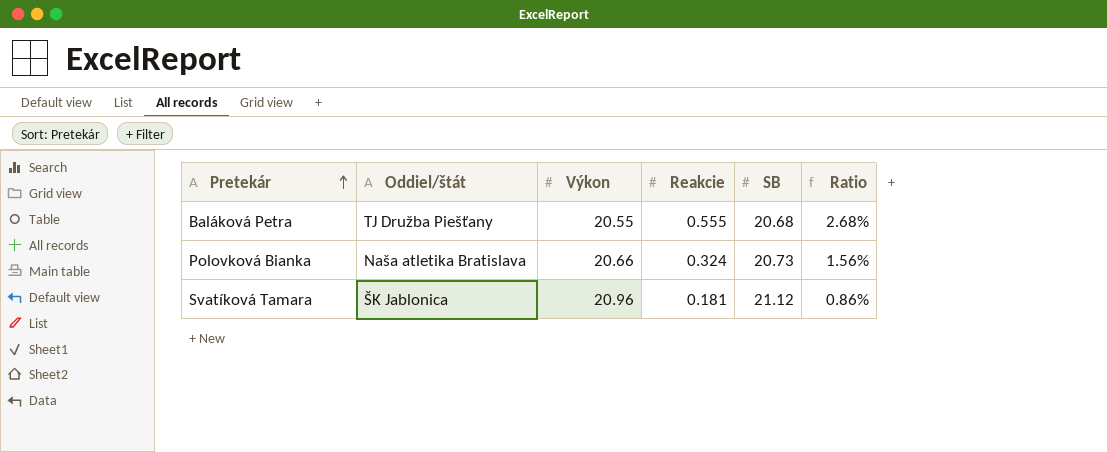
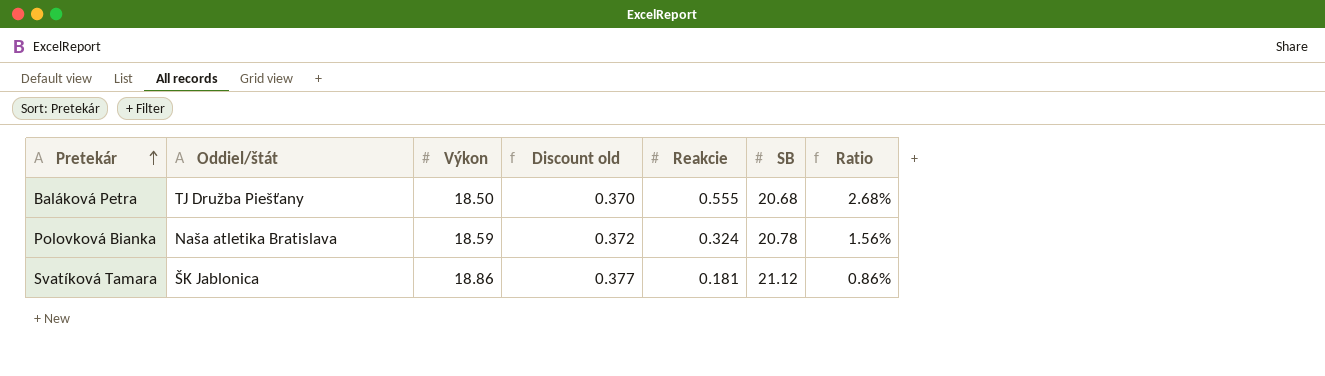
column Discount old | formula: none -> [Výkon] * 0.02
Baláková Petra | Výkon: 20.55 -> 18.50
Polovková Bianka | Výkon: 20.66 -> 18.59
Polovková Bianka | SB: 20.73 -> 20.78
Svatíková Tamara | Výkon: 20.96 -> 18.86

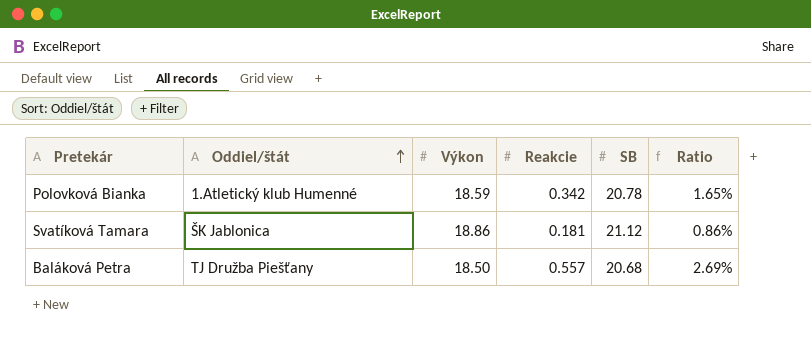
row order: Pretekár ascending -> Oddiel/štát ascending
column Discount old | formula: [Výkon] * 0.02 -> none
Polovková Bianka | Oddiel/štát: Naša atletika Bratislava -> 1.Atletický klub Humenné
Polovková Bianka | Reakcie: 0.324 -> 0.342
Polovková Bianka | Ratio: 1.56% -> 1.65%
Baláková Petra | Reakcie: 0.555 -> 0.557
Baláková Petra | Ratio: 2.68% -> 2.69%

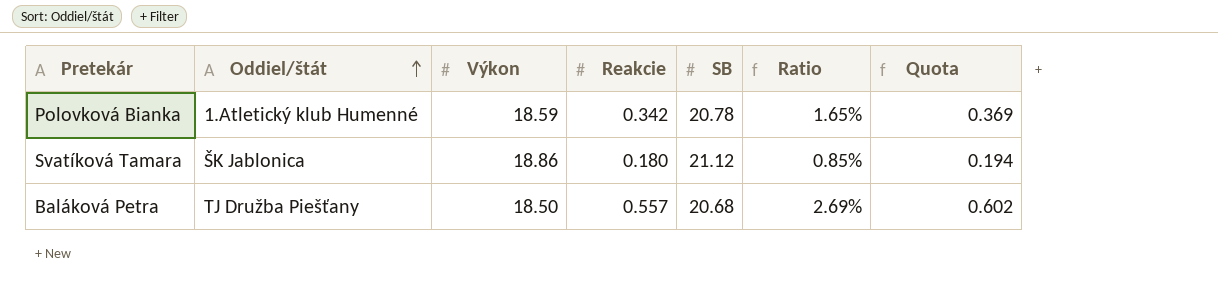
column Quota | formula: none -> [Reakcie] * 1.08
Svatíková Tamara | Reakcie: 0.181 -> 0.180
Svatíková Tamara | Ratio: 0.86% -> 0.85%

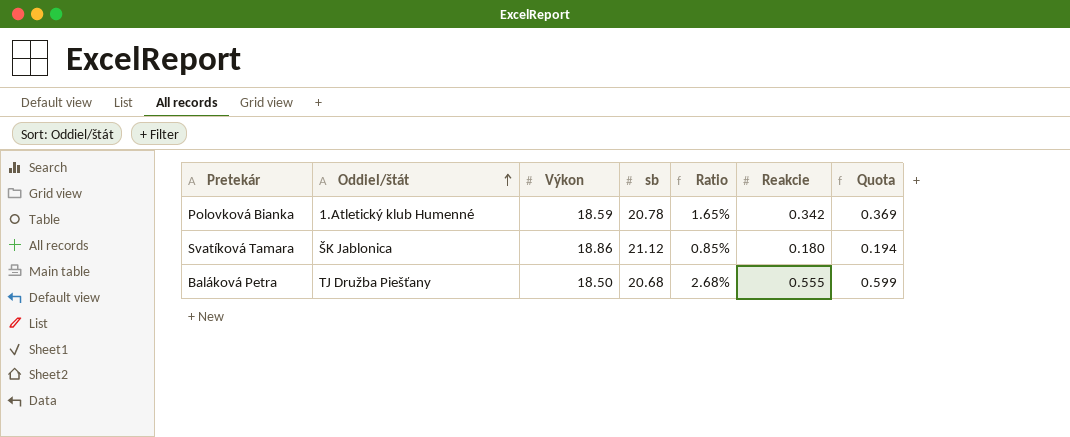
column name: SB -> sb
column Reakcie | position: 4 -> 6
Baláková Petra | Ratio: 2.69% -> 2.68%
Baláková Petra | Reakcie: 0.557 -> 0.555
Baláková Petra | Quota: 0.602 -> 0.599

